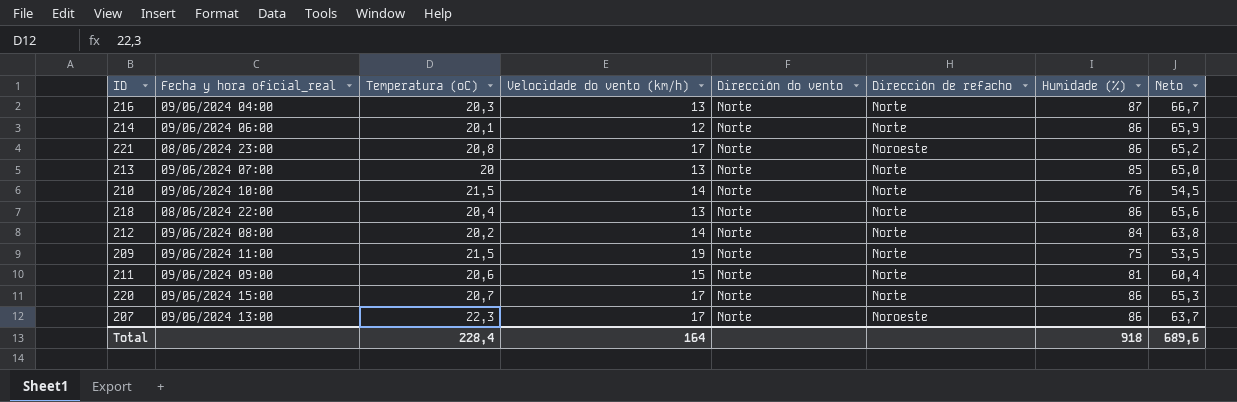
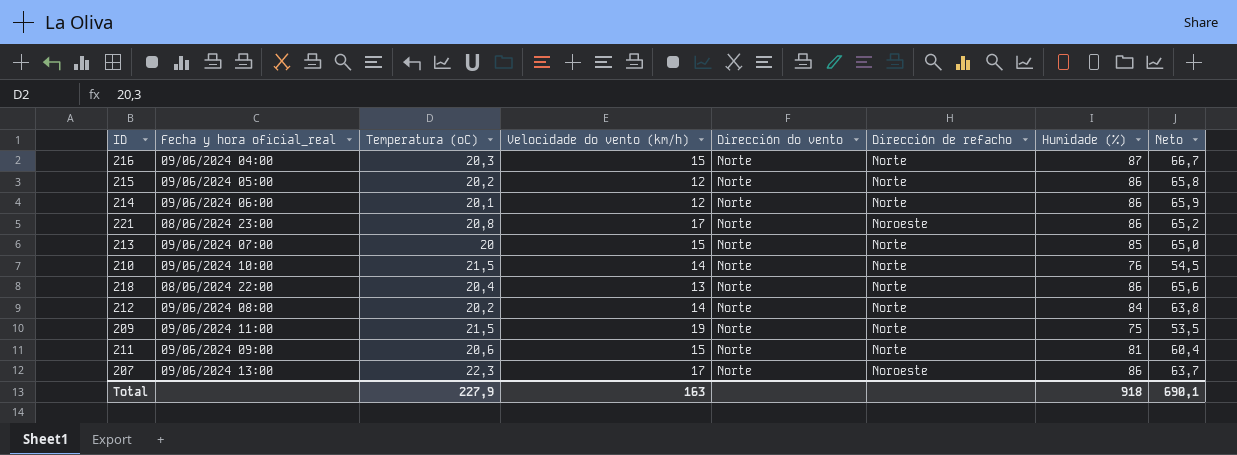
row 220: 09/06/2024 15:00 | 20,7 | 17 | Norte | Norte | 86 | 65,3 -> none
216 | Velocidade do vento (km/h): 13 -> 15
row 215: none -> 09/06/2024 05:00 | 20,2 | 12 | Norte | Norte | 86 | 65,8
213 | Velocidade do vento (km/h): 13 -> 15
Total | Temperatura (ºC): 228,4 -> 227,9
Total | Velocidade do vento (km/h): 164 -> 163
Total | Neto: 689,6 -> 690,1

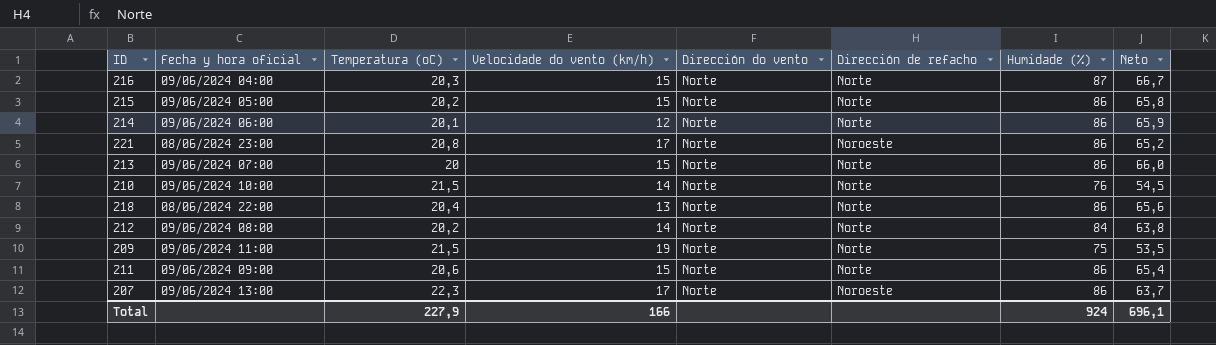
column name: Fecha y hora oficial_real -> Fecha y hora oficial
215 | Velocidade do vento (km/h): 12 -> 15
213 | Humidade (%): 85 -> 86
213 | Neto: 65,0 -> 66,0
211 | Humidade (%): 81 -> 86
211 | Neto: 60,4 -> 65,4
Total | Velocidade do vento (km/h): 163 -> 166
Total | Humidade (%): 918 -> 924
Total | Neto: 690,1 -> 696,1

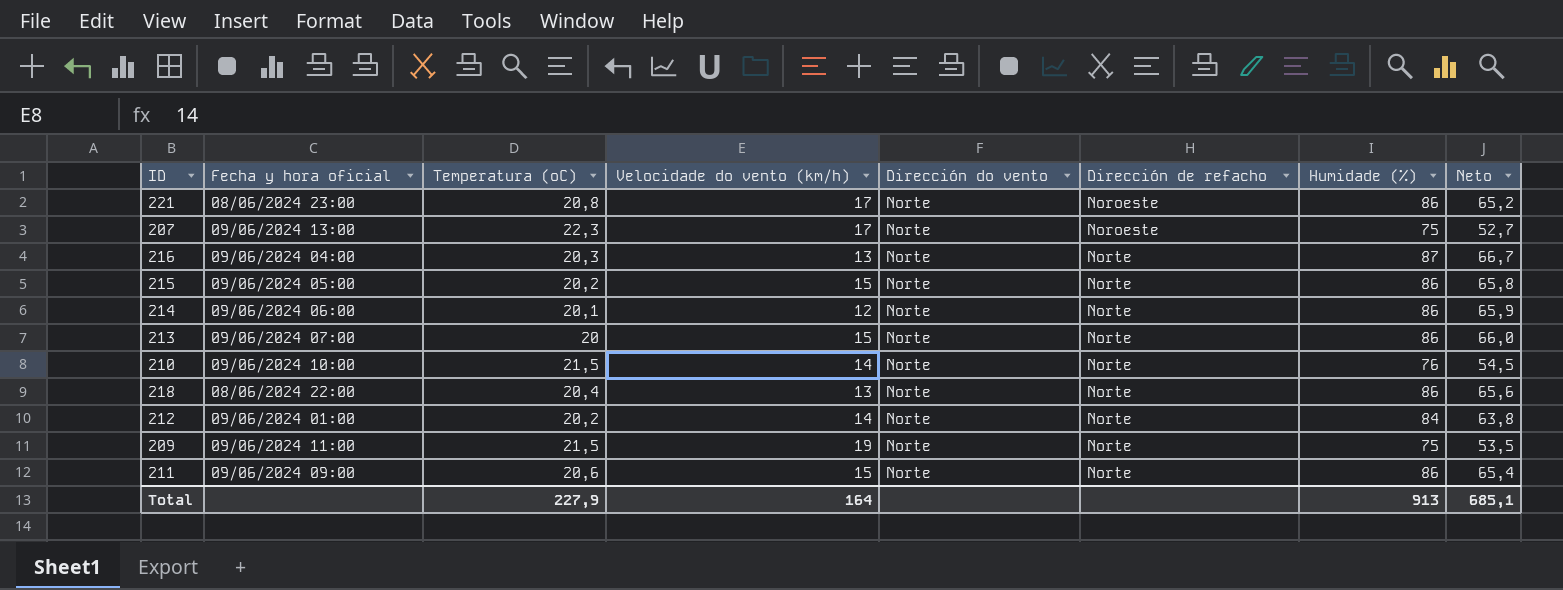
row order: none -> Dirección de refacho ascending
207 | Humidade (%): 86 -> 75
207 | Neto: 63,7 -> 52,7
216 | Velocidade do vento (km/h): 15 -> 13
212 | Fecha y hora oficial: 09/06/2024 08:00 -> 09/06/2024 01:00
Total | Velocidade do vento (km/h): 166 -> 164
Total | Humidade (%): 924 -> 913
Total | Neto: 696,1 -> 685,1

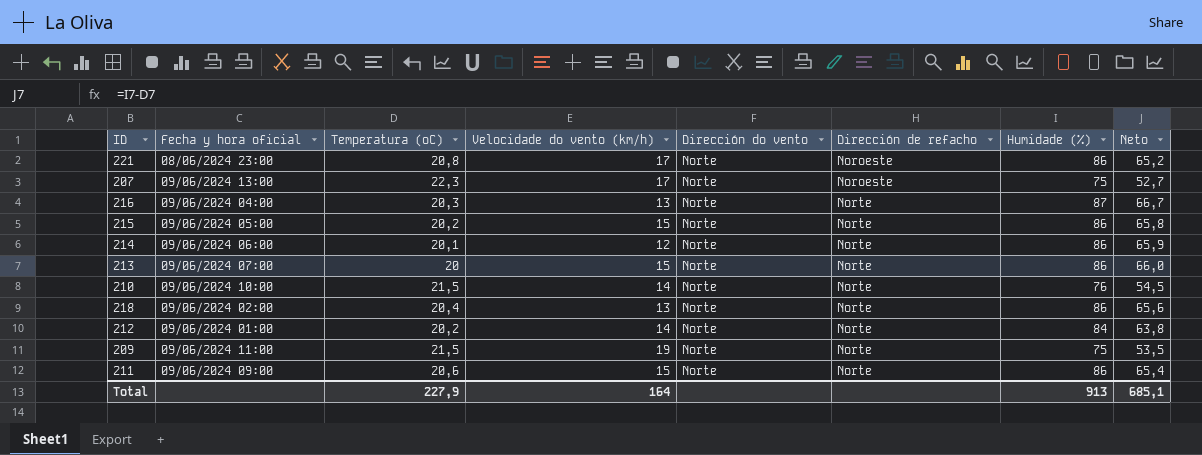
218 | Fecha y hora oficial: 08/06/2024 22:00 -> 09/06/2024 02:00

